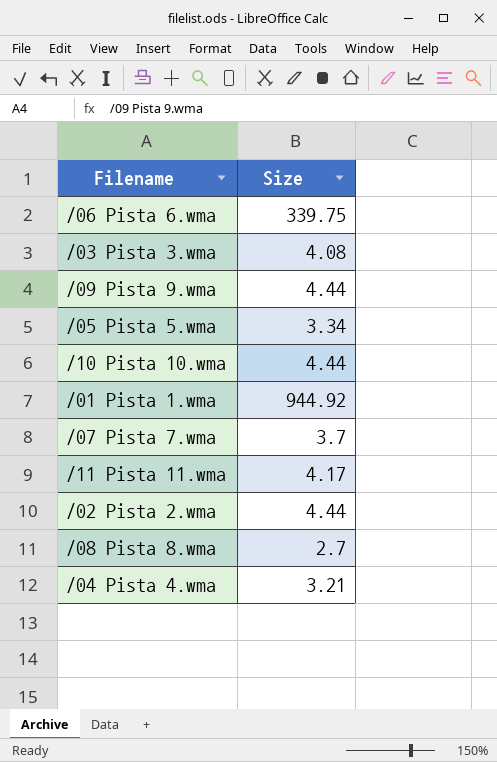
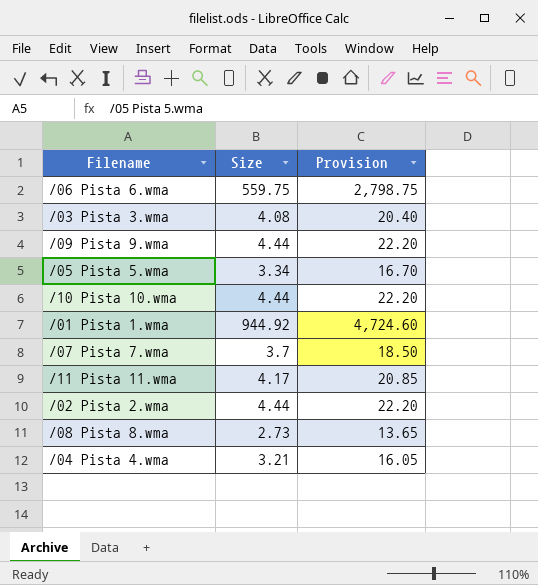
column Provision | formula: none -> [Size] * 5
/06 Pista 6.wma | Size: 339.75 -> 559.75
/08 Pista 8.wma | Size: 2.7 -> 2.73

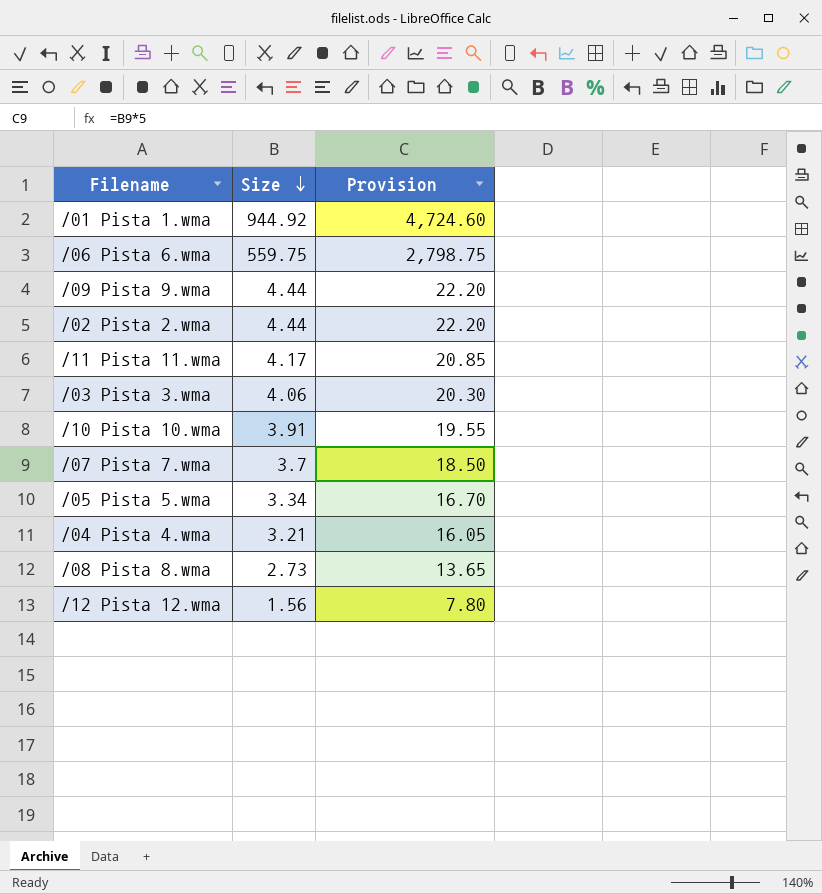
row order: none -> Size descending
/03 Pista 3.wma | Size: 4.08 -> 4.06
/03 Pista 3.wma | Provision: 20.40 -> 20.30
/10 Pista 10.wma | Size: 4.44 -> 3.91
/10 Pista 10.wma | Provision: 22.20 -> 19.55
row /12 Pista 12.wma: none -> 1.56 | 7.80

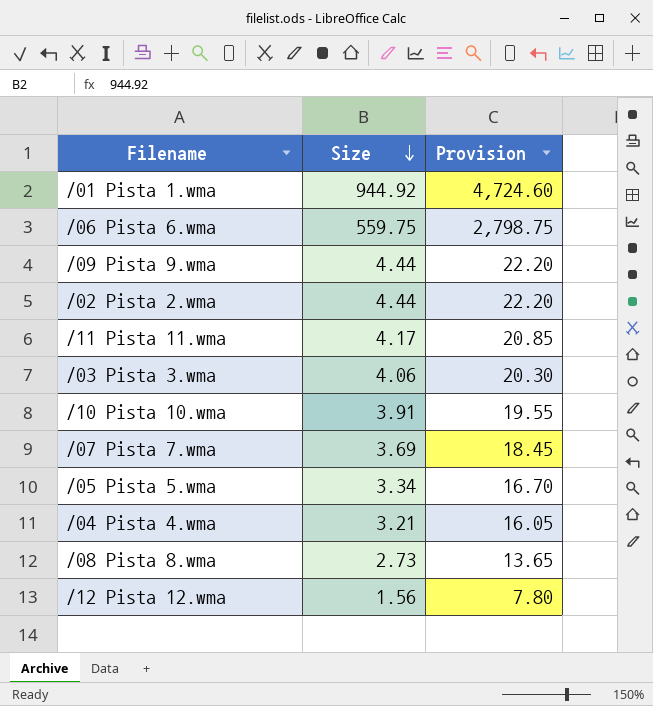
/07 Pista 7.wma | Size: 3.7 -> 3.69
/07 Pista 7.wma | Provision: 18.50 -> 18.45

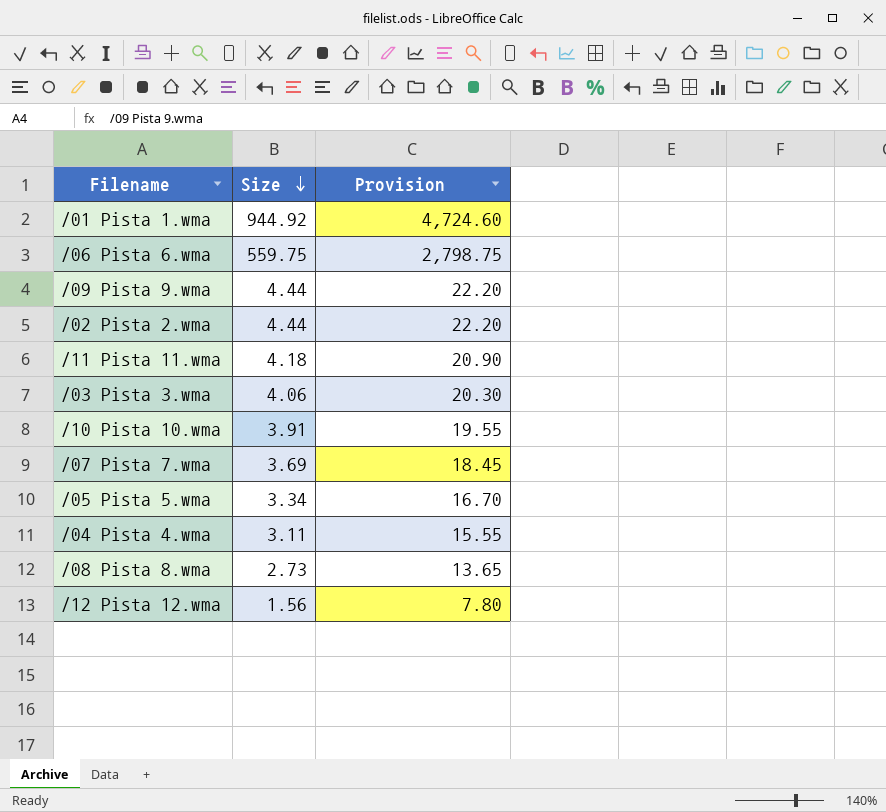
/11 Pista 11.wma | Size: 4.17 -> 4.18
/11 Pista 11.wma | Provision: 20.85 -> 20.90
/04 Pista 4.wma | Size: 3.21 -> 3.11
/04 Pista 4.wma | Provision: 16.05 -> 15.55

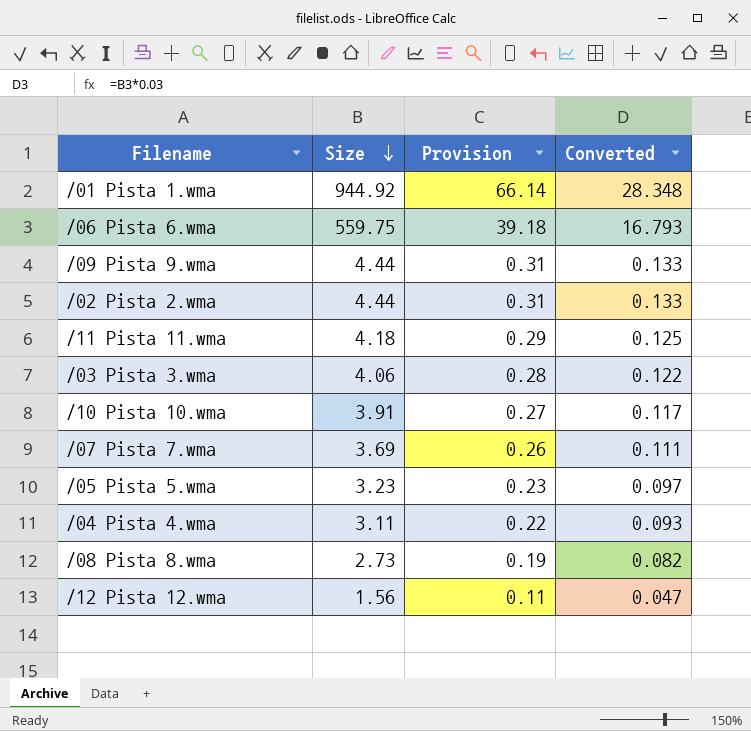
column Provision | formula: [Size] * 5 -> [Size] * 0.07
column Converted | formula: none -> [Size] * 0.03
/05 Pista 5.wma | Size: 3.34 -> 3.23

